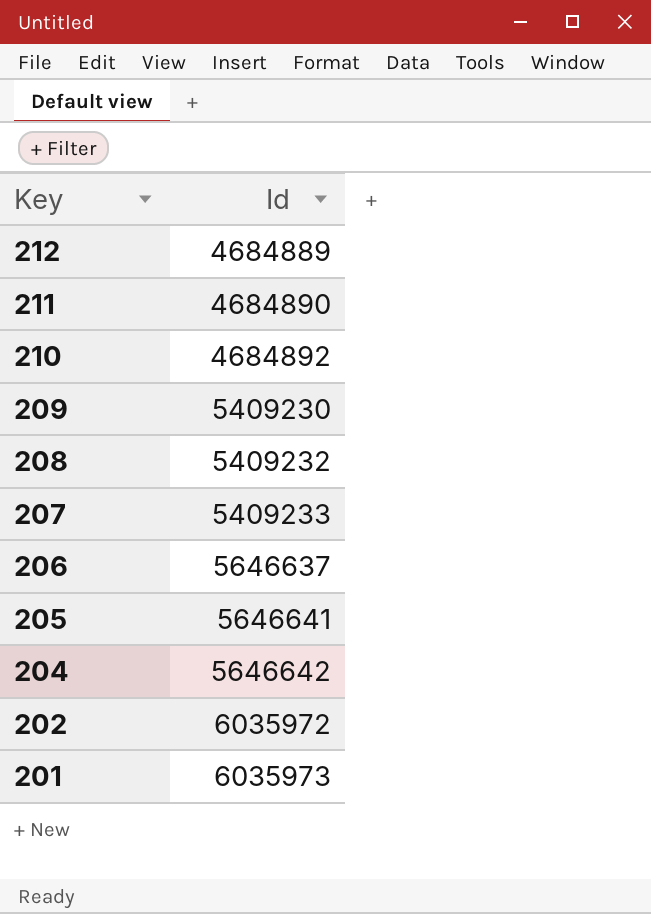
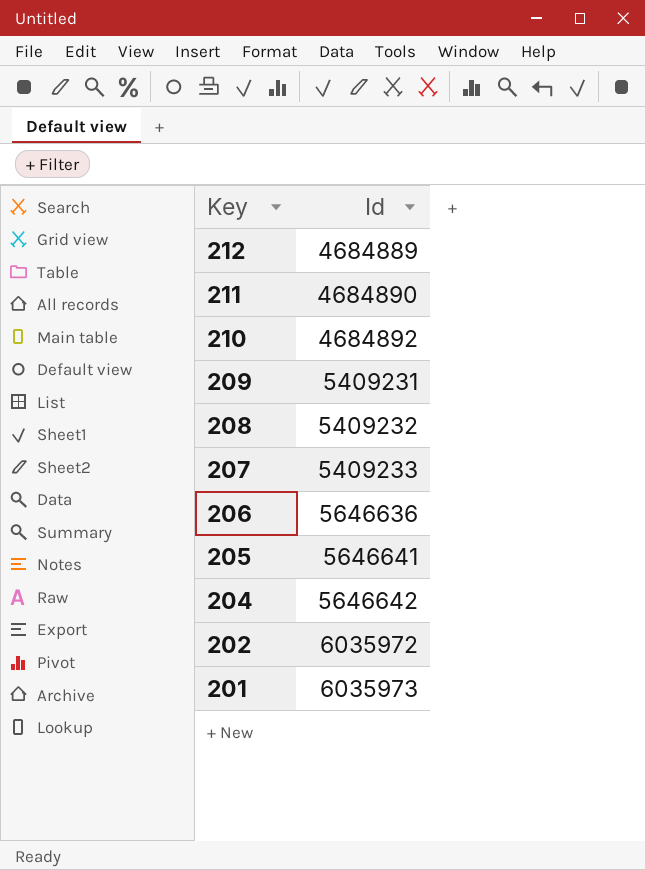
209 | Id: 5409230 -> 5409231
206 | Id: 5646637 -> 5646636

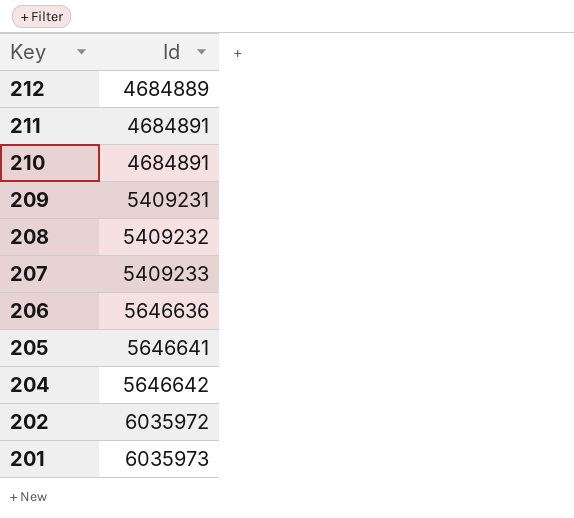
211 | Id: 4684890 -> 4684891
210 | Id: 4684892 -> 4684891

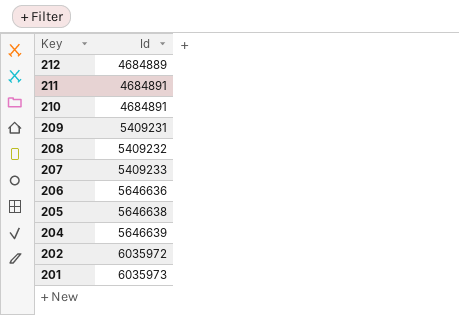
205 | Id: 5646641 -> 5646638
204 | Id: 5646642 -> 5646639

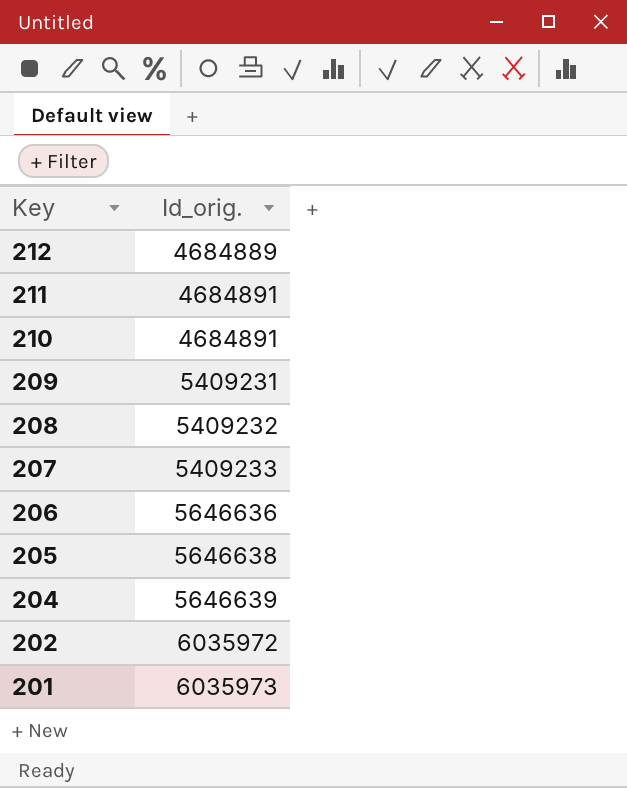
column name: Id -> Id_orig.

